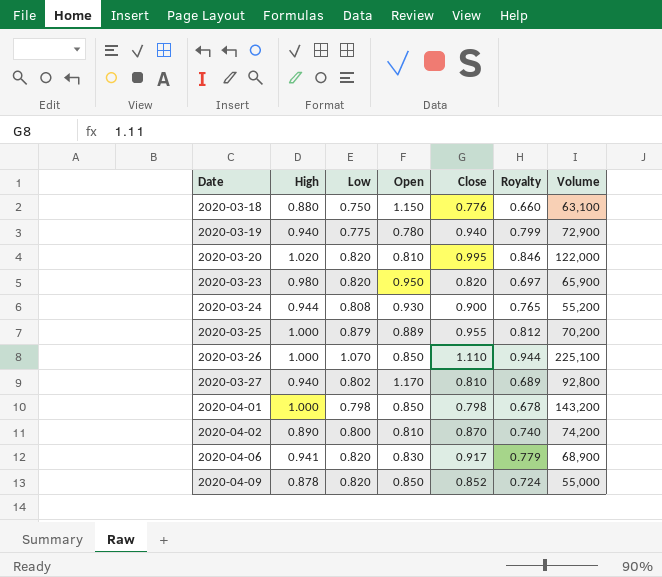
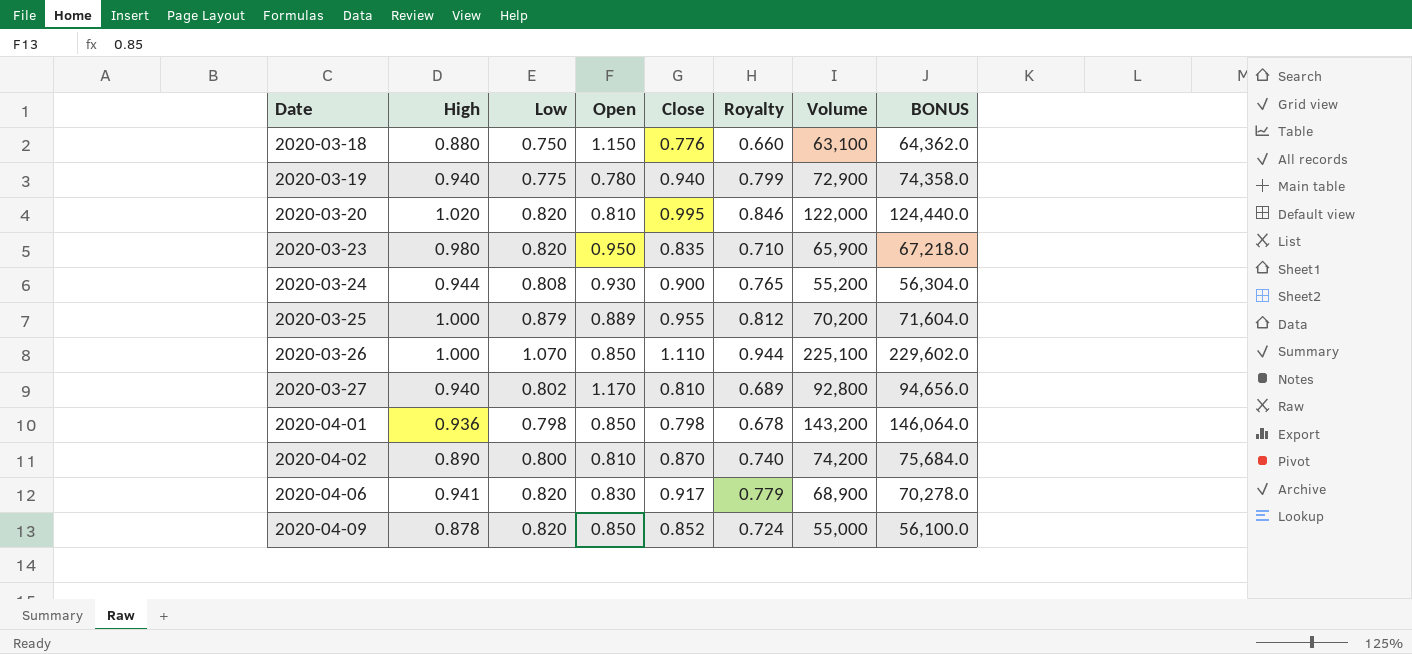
column BONUS | formula: none -> [Volume] * 1.02
2020-03-23 | Close: 0.820 -> 0.835
2020-03-23 | Royalty: 0.697 -> 0.710
2020-04-01 | High: 1.000 -> 0.936

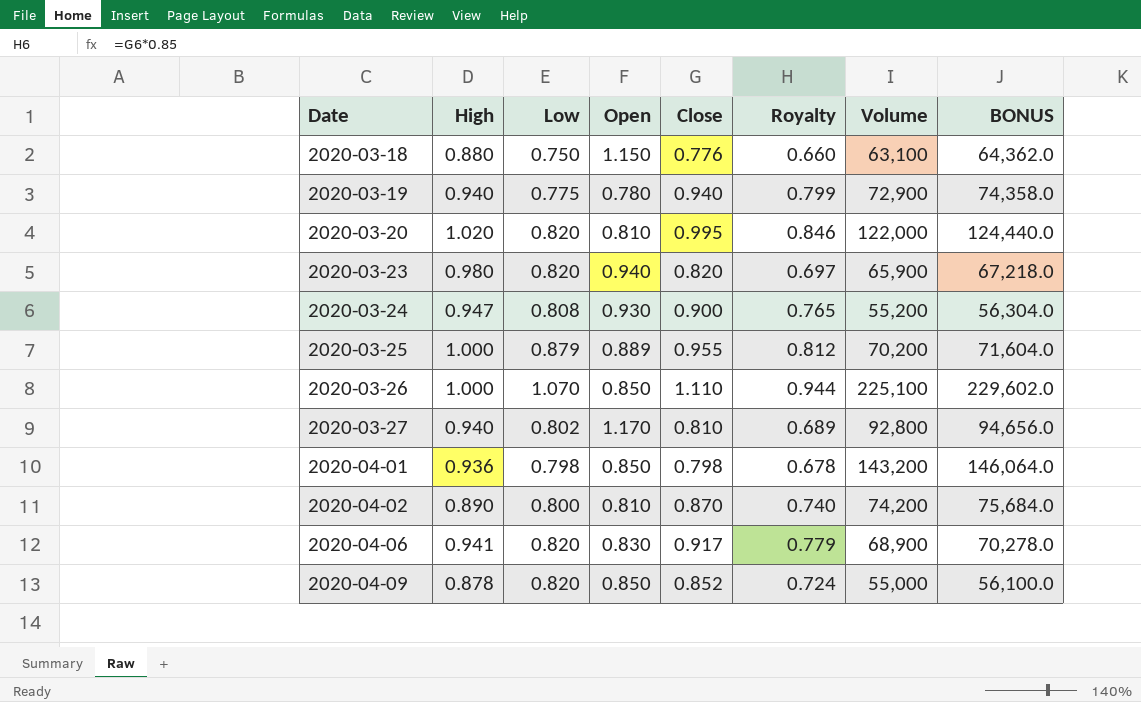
2020-03-23 | Open: 0.950 -> 0.940
2020-03-23 | Close: 0.835 -> 0.820
2020-03-23 | Royalty: 0.710 -> 0.697
2020-03-24 | High: 0.944 -> 0.947

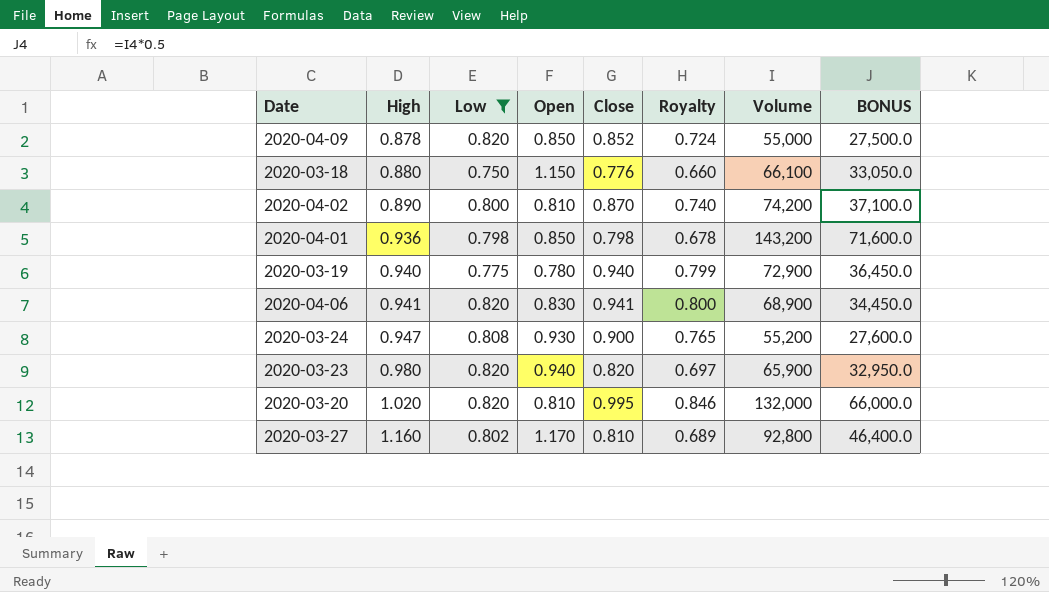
filter: none -> Low <= 0.820
row order: Date ascending -> High ascending
column BONUS | formula: [Volume] * 1.02 -> [Volume] * 0.5
2020-03-18 | Volume: 63,100 -> 66,100
2020-04-06 | Close: 0.917 -> 0.941
2020-04-06 | Royalty: 0.779 -> 0.800
2020-03-20 | Volume: 122,000 -> 132,000
2020-03-27 | High: 0.940 -> 1.160

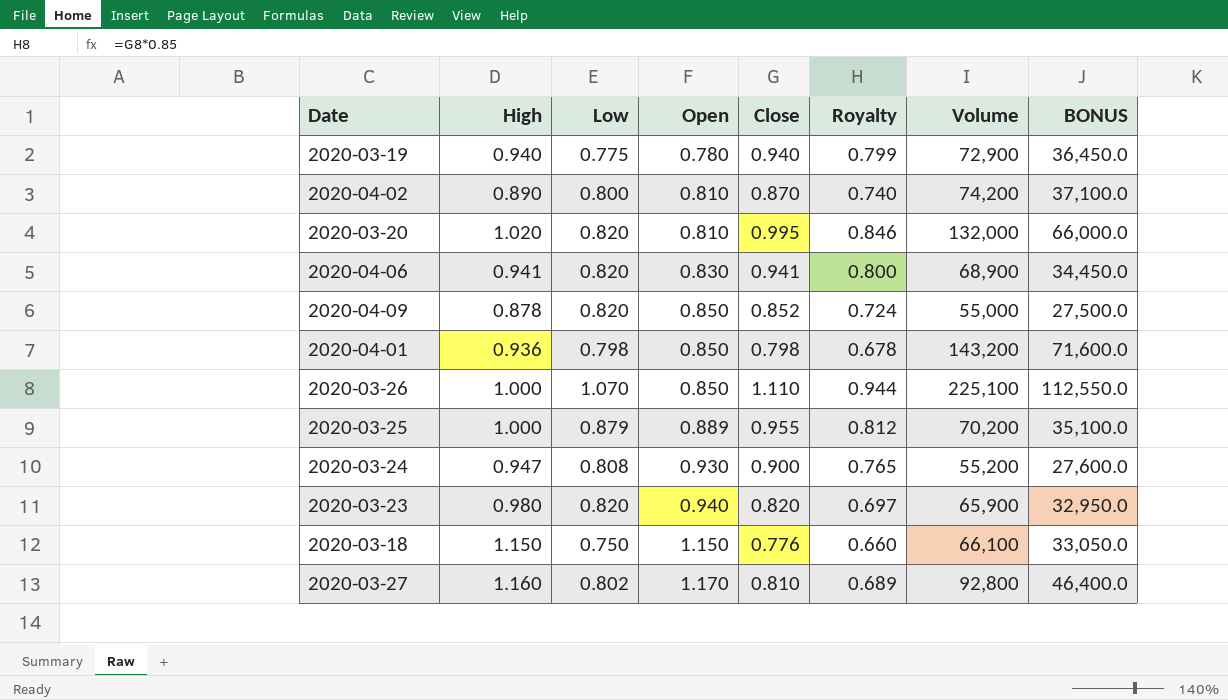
filter: Low <= 0.820 -> none
row order: High ascending -> Open ascending
2020-03-18 | High: 0.880 -> 1.150

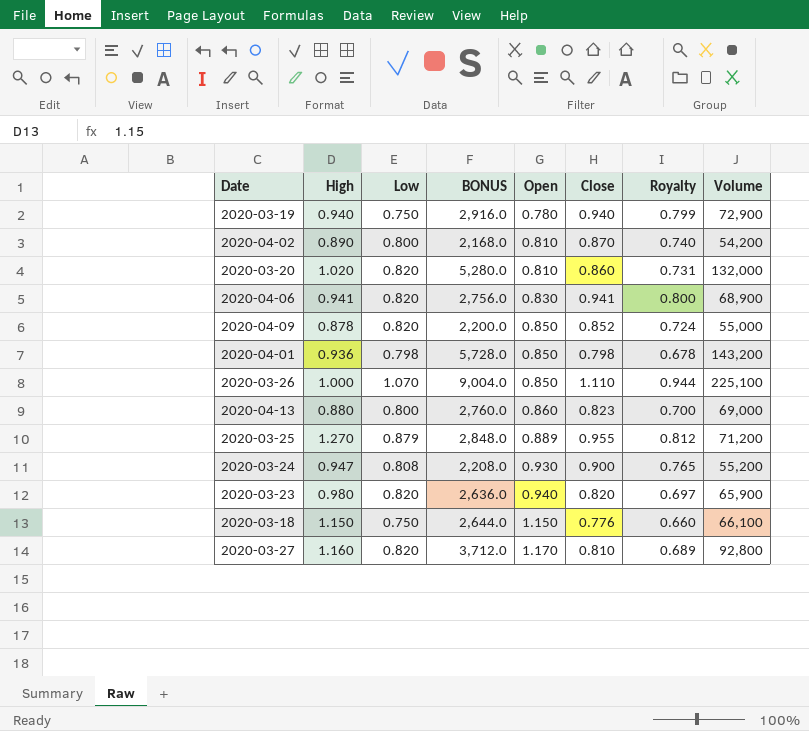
column BONUS | formula: [Volume] * 0.5 -> [Volume] * 0.04
column BONUS | position: 8 -> 4
2020-03-19 | Low: 0.775 -> 0.750
2020-04-02 | Volume: 74,200 -> 54,200
2020-03-20 | Close: 0.995 -> 0.860
2020-03-20 | Royalty: 0.846 -> 0.731
row 2020-04-13: none -> 0.880 | 0.800 | 2,760.0 | 0.860 | 0.823 | 0.700 | 69,000
2020-03-25 | High: 1.000 -> 1.270
2020-03-25 | Volume: 70,200 -> 71,200
2020-03-27 | Low: 0.802 -> 0.820

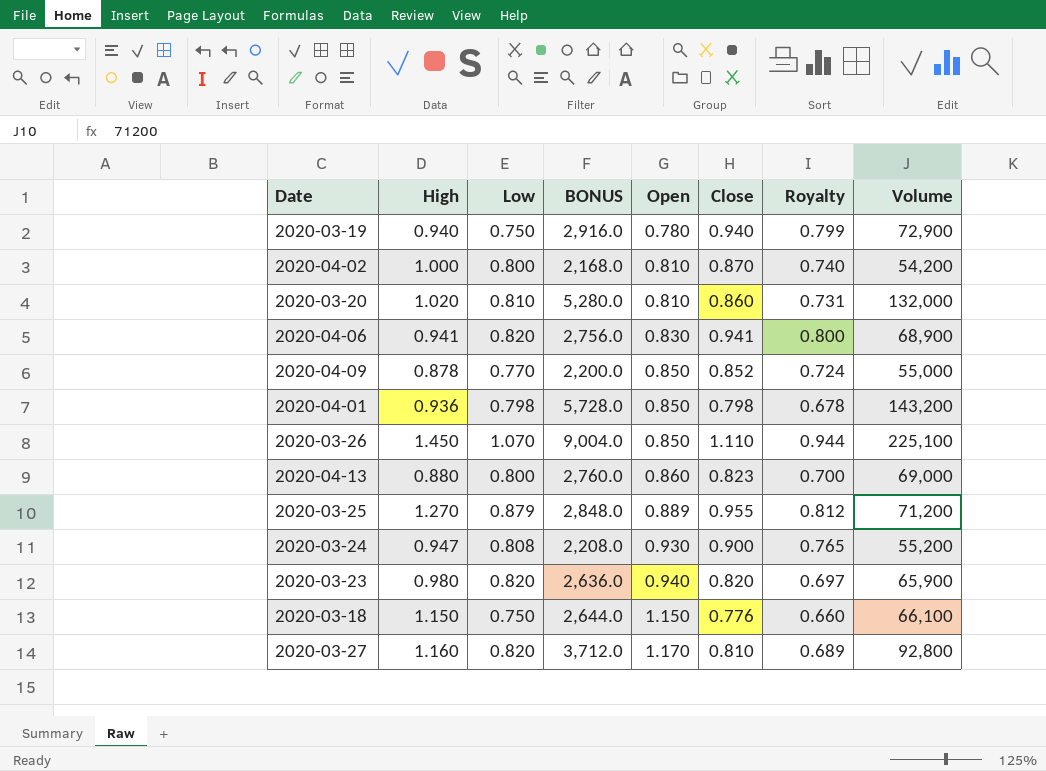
2020-04-02 | High: 0.890 -> 1.000
2020-03-20 | Low: 0.820 -> 0.810
2020-04-09 | Low: 0.820 -> 0.770
2020-03-26 | High: 1.000 -> 1.450

